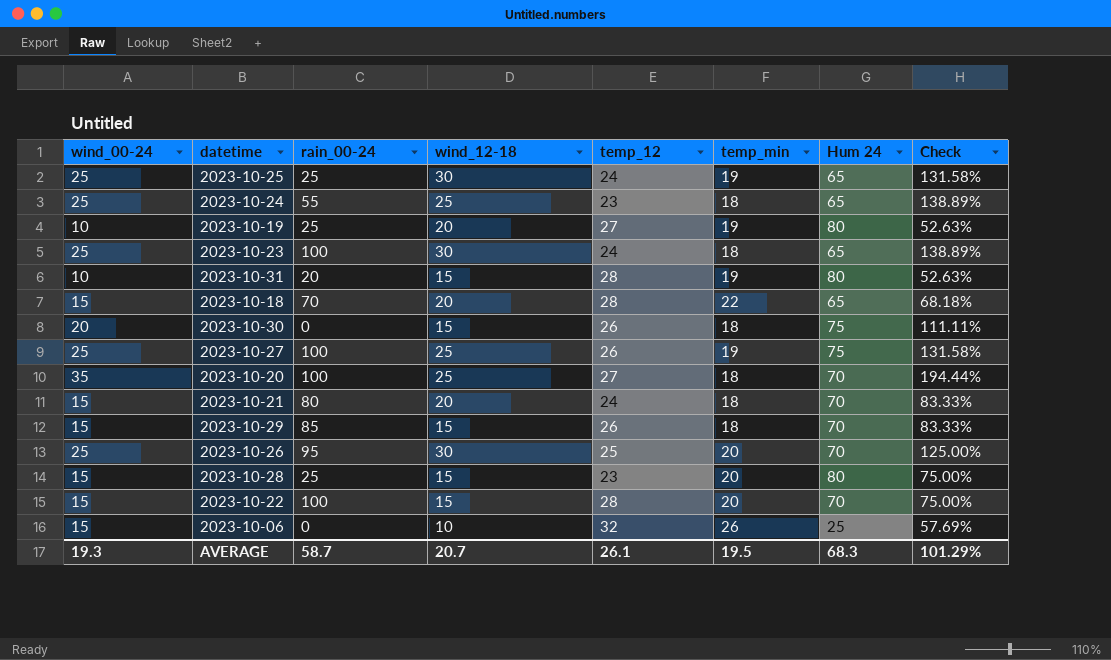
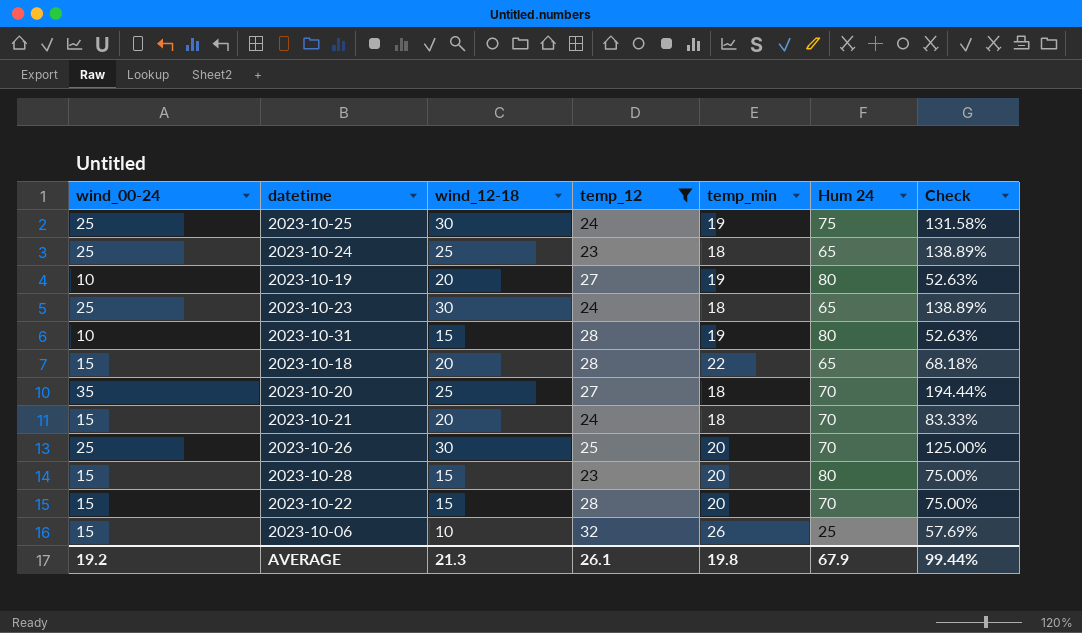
filter: none -> temp_12 != 26
column rain_00-24 | position: 3 -> none
2023-10-25 | Hum 24: 65 -> 75
AVERAGE | wind_00-24: 19.3 -> 19.2
AVERAGE | wind_12-18: 20.7 -> 21.3
AVERAGE | temp_min: 19.5 -> 19.8
AVERAGE | Hum 24: 68.3 -> 67.9
AVERAGE | Check: 101.29% -> 99.44%

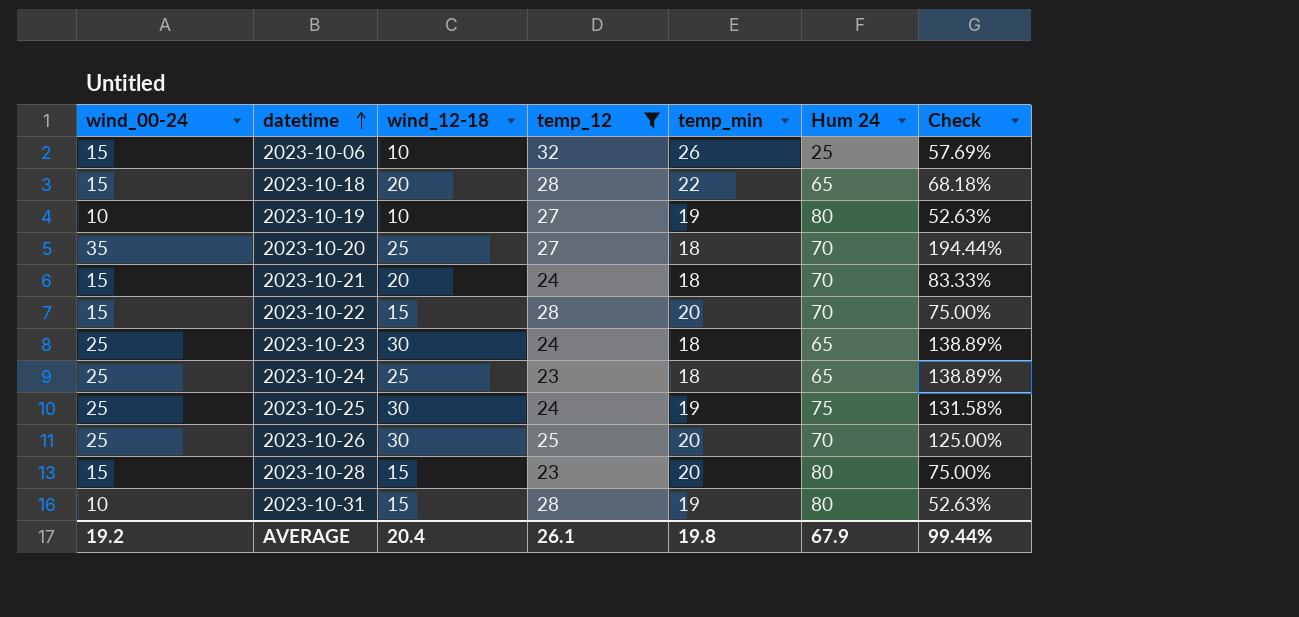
row order: none -> datetime ascending
2023-10-19 | wind_12-18: 20 -> 10
AVERAGE | wind_12-18: 21.3 -> 20.4

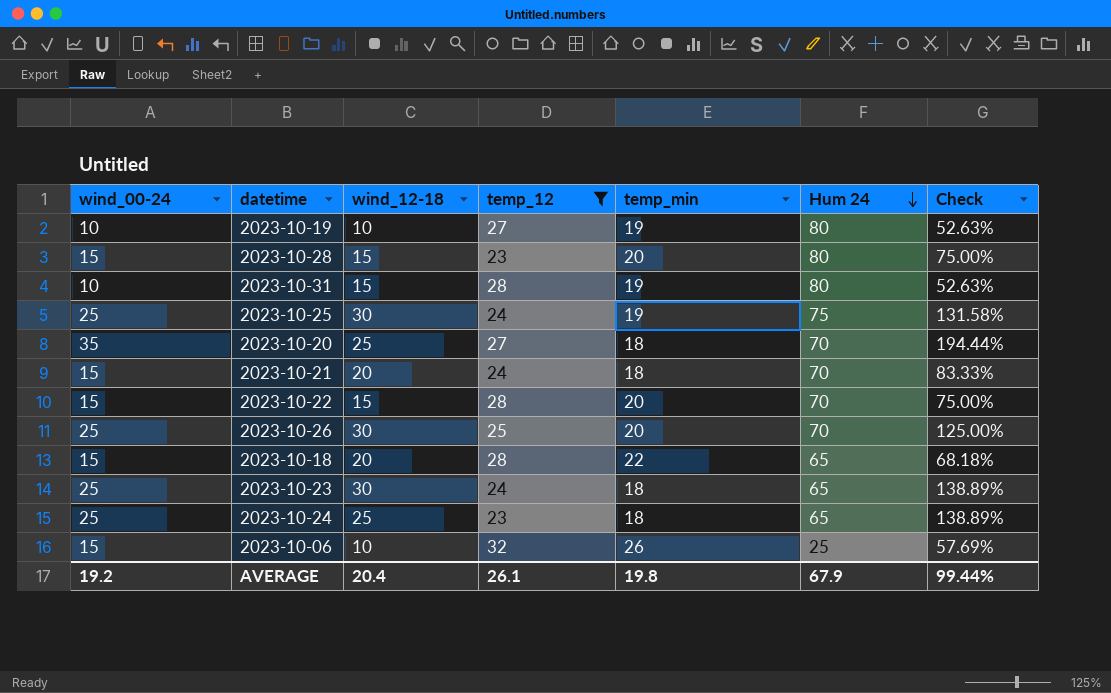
row order: datetime ascending -> Hum 24 descending

